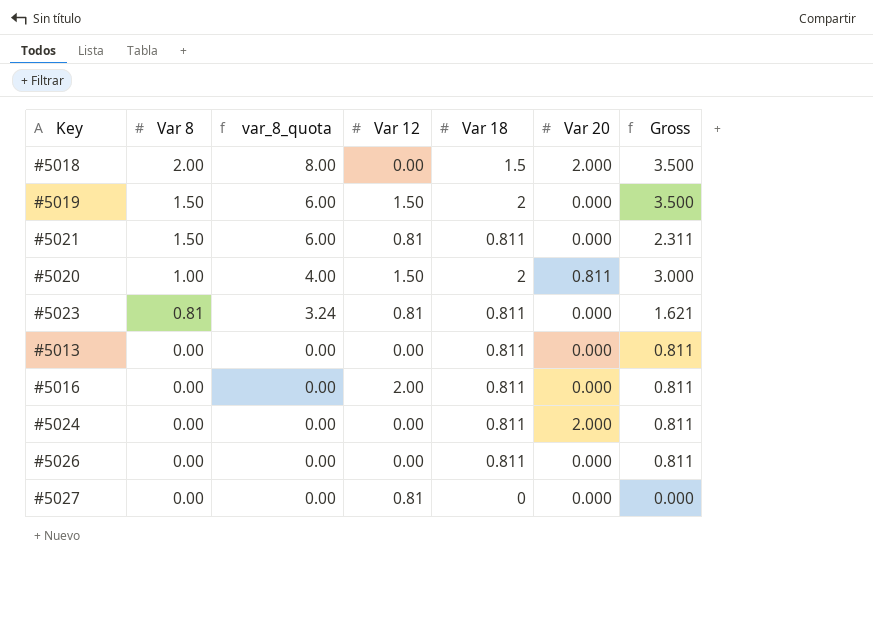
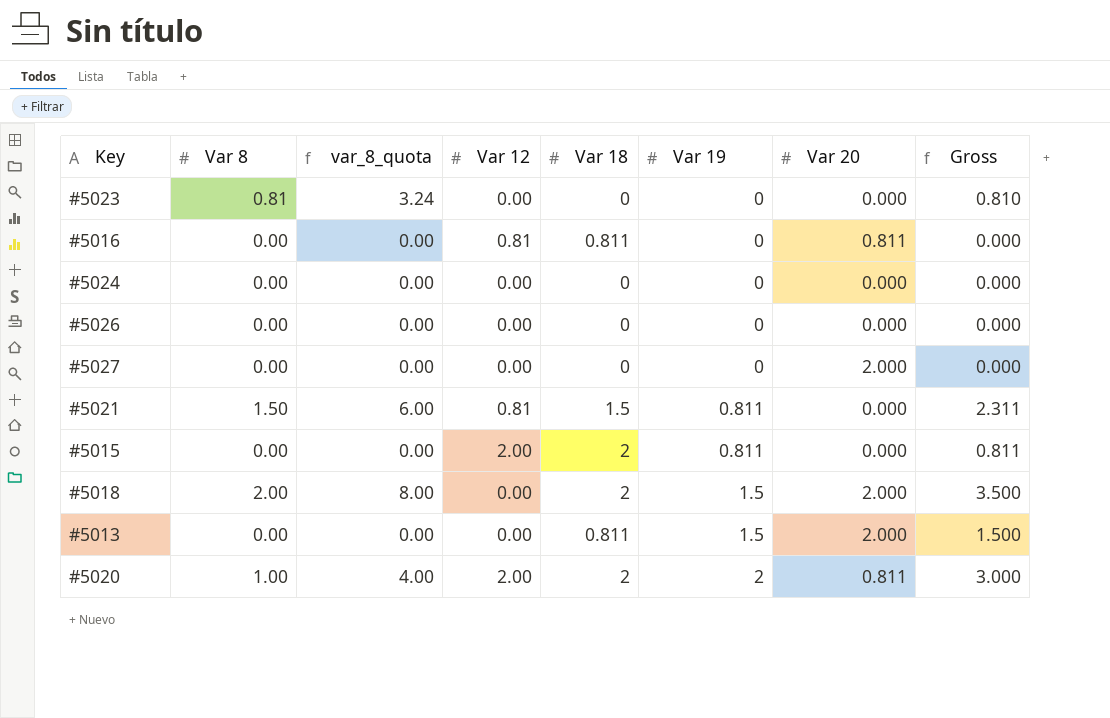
row order: Var 8 descending -> Var 19 ascending
column Var 19 | position: none -> 6
column Gross | formula: [Var 8] + [Var 18] -> [Var 8] + [Var 19]
row #5019: 1.50 | 6.00 | 1.50 | 2 | 0.000 | 3.500 -> none
#5023 | Var 12: 0.81 -> 0.00
#5023 | Var 18: 0.811 -> 0
#5016 | Var 12: 2.00 -> 0.81
#5016 | Var 20: 0.000 -> 0.811
#5024 | Var 18: 0.811 -> 0
#5024 | Var 20: 2.000 -> 0.000
#5026 | Var 18: 0.811 -> 0
#5027 | Var 12: 0.81 -> 0.00
#5027 | Var 20: 0.000 -> 2.000
#5021 | Var 18: 0.811 -> 1.5
row #5015: none -> 0.00 | 0.00 | 2.00 | 2 | 0.811 | 0.000 | 0.811
#5018 | Var 18: 1.5 -> 2
#5013 | Var 20: 0.000 -> 2.000
#5020 | Var 12: 1.50 -> 2.00

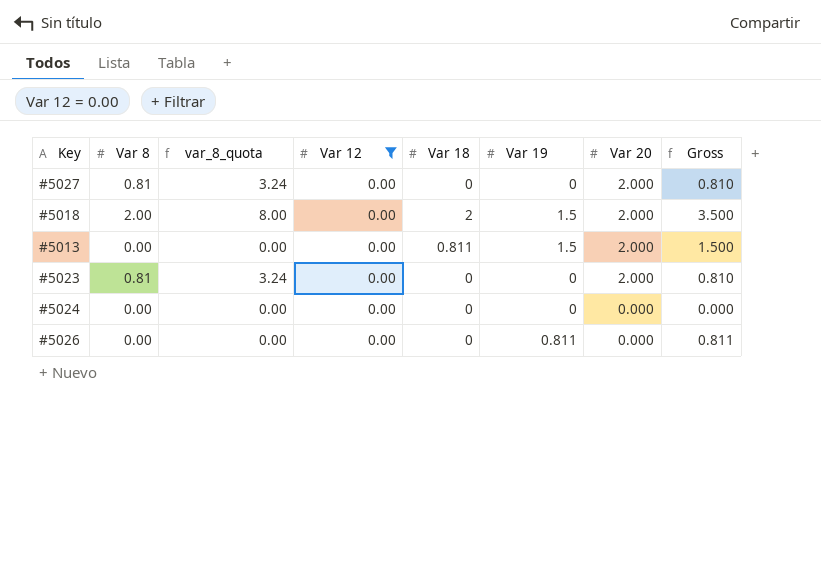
filter: none -> Var 12 = 0.00
row order: Var 19 ascending -> Var 20 descending
#5027 | Var 8: 0.00 -> 0.81
#5027 | var_8_quota: 0.00 -> 3.24
#5027 | Gross: 0.000 -> 0.810
#5023 | Var 20: 0.000 -> 2.000
#5026 | Var 19: 0 -> 0.811
#5026 | Gross: 0.000 -> 0.811

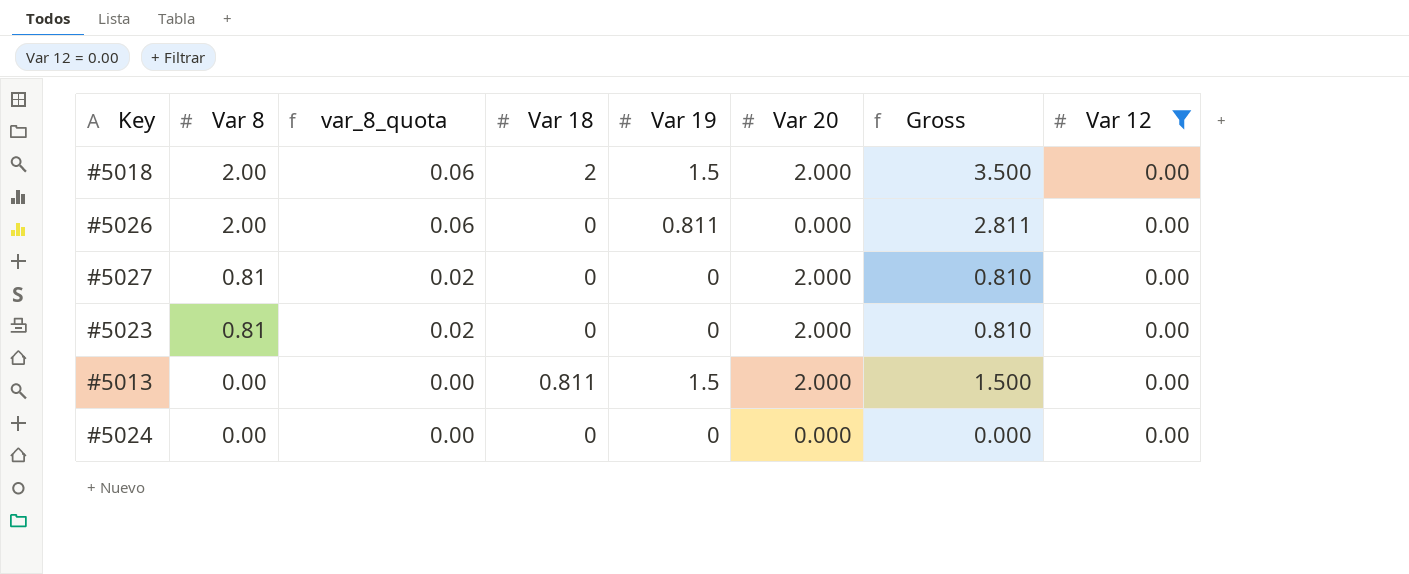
row order: Var 20 descending -> Var 8 descending
column var_8_quota | formula: [Var 8] * 4 -> [Var 8] * 0.03
column Var 12 | position: 4 -> 8
#5026 | Var 8: 0.00 -> 2.00
#5026 | Gross: 0.811 -> 2.811

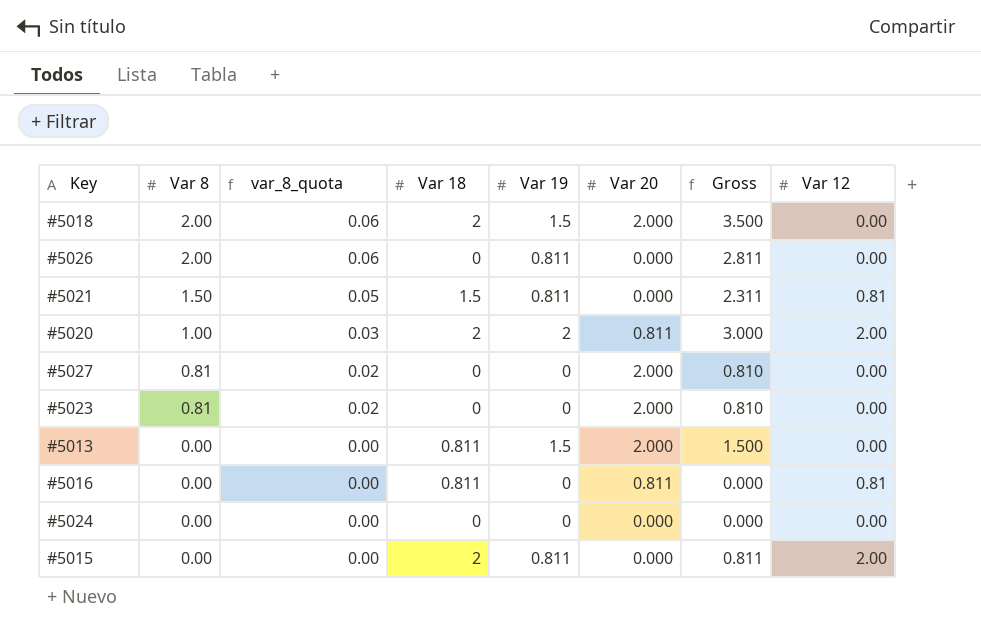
filter: Var 12 = 0.00 -> none

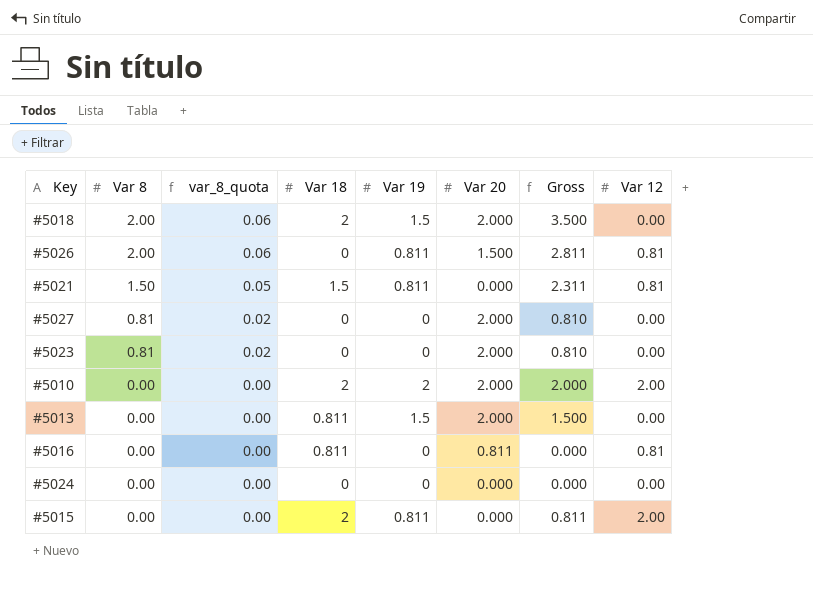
row #5020: 1.00 | 0.03 | 2 | 2 | 0.811 | 3.000 | 2.00 -> none
#5026 | Var 20: 0.000 -> 1.500
#5026 | Var 12: 0.00 -> 0.81
row #5010: none -> 0.00 | 0.00 | 2 | 2 | 2.000 | 2.000 | 2.00

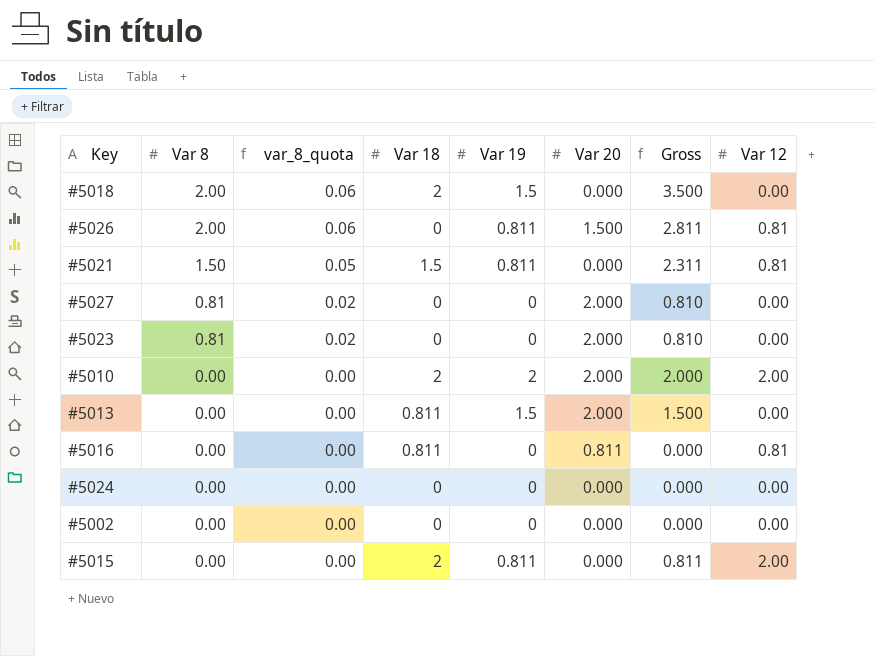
#5018 | Var 20: 2.000 -> 0.000
row #5002: none -> 0.00 | 0.00 | 0 | 0 | 0.000 | 0.000 | 0.00

